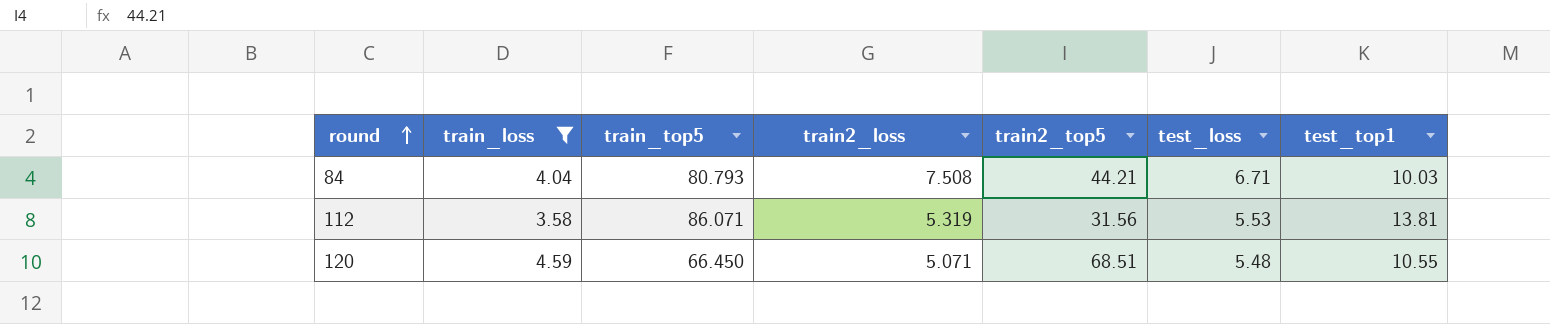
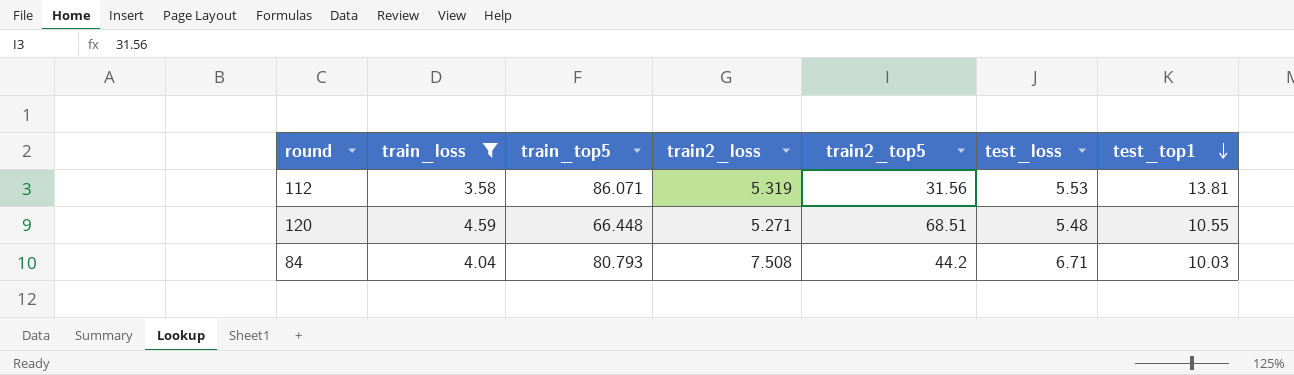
row order: round ascending -> test_top1 descending
120 | train_top5: 66.450 -> 66.448
120 | train2_loss: 5.071 -> 5.271
84 | train2_top5: 44.21 -> 44.2

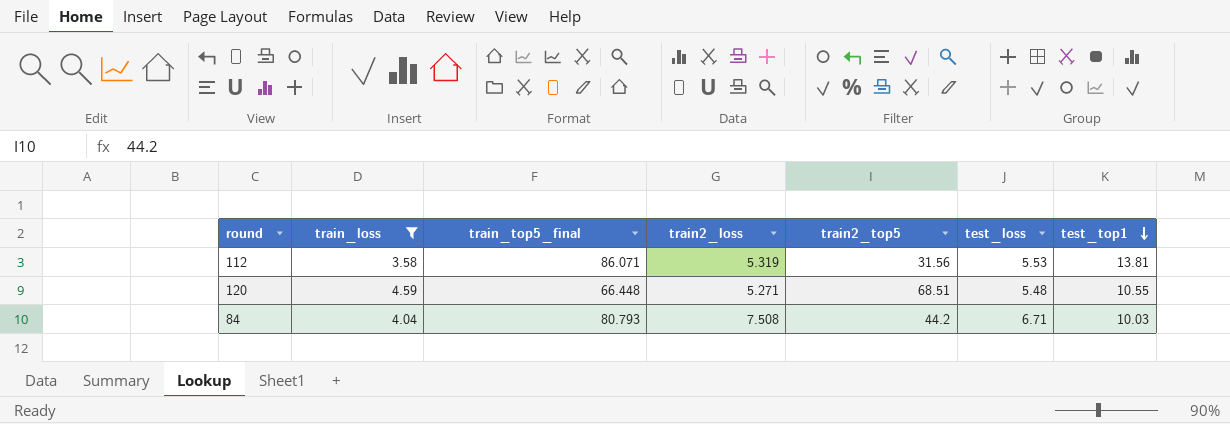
column name: train_top5 -> train_top5_final

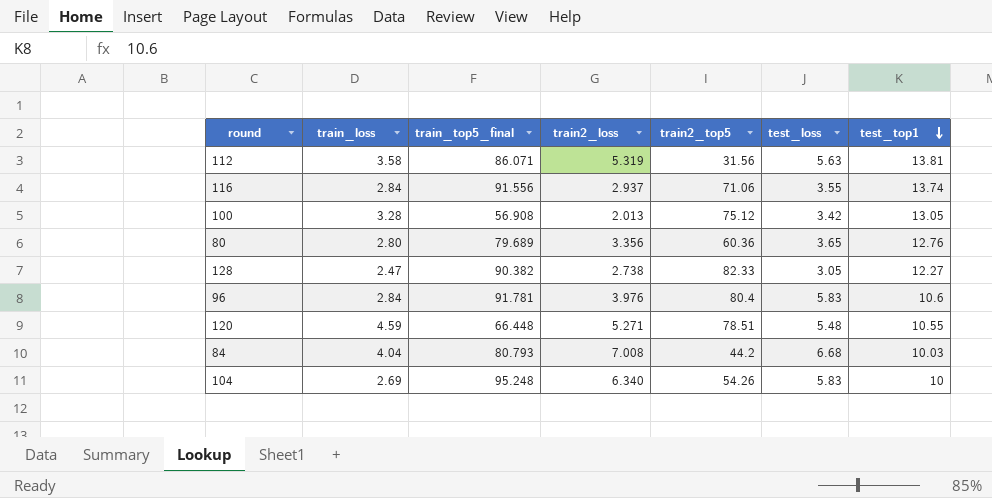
filter: train_loss >= 3.58 -> none
112 | test_loss: 5.53 -> 5.63
120 | train2_top5: 68.51 -> 78.51
84 | train2_loss: 7.508 -> 7.008
84 | test_loss: 6.71 -> 6.68

